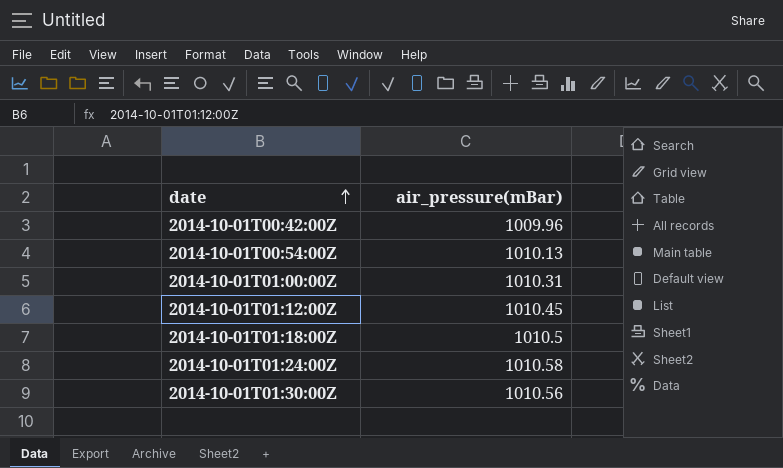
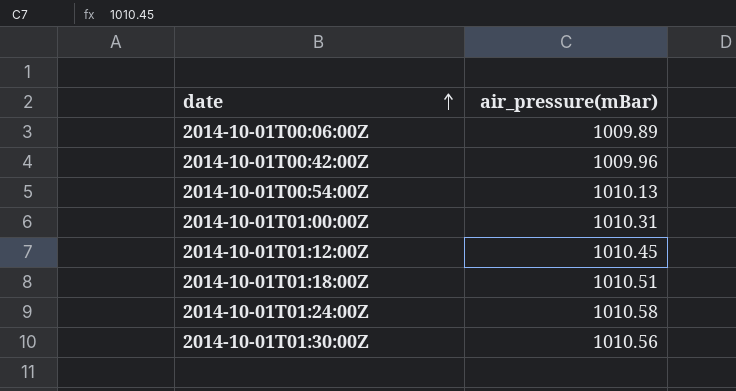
row 2014-10-01T00:06:00Z: none -> 1009.89
2014-10-01T01:18:00Z | air_pressure(mBar): 1010.5 -> 1010.51

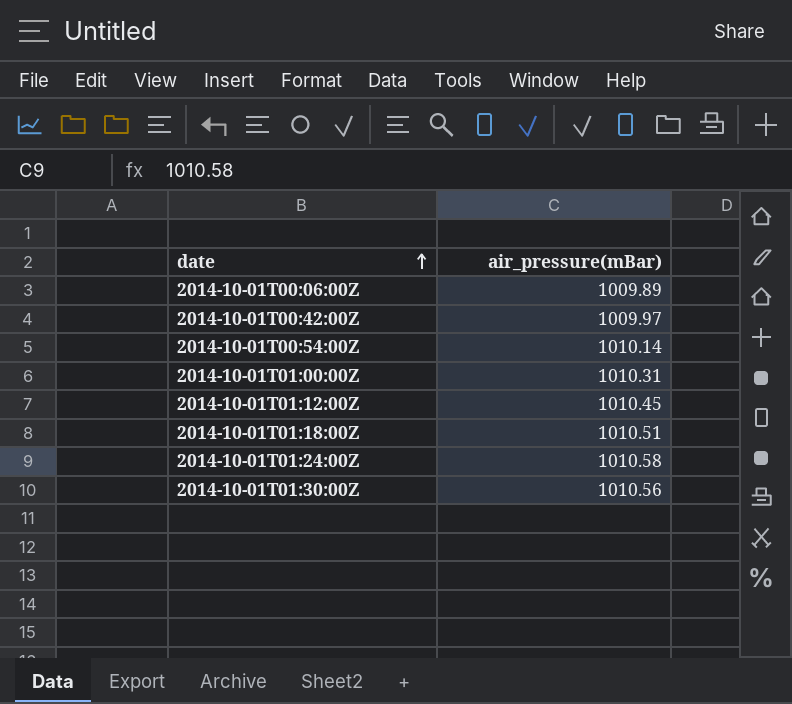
2014-10-01T00:42:00Z | air_pressure(mBar): 1009.96 -> 1009.97
2014-10-01T00:54:00Z | air_pressure(mBar): 1010.13 -> 1010.14

